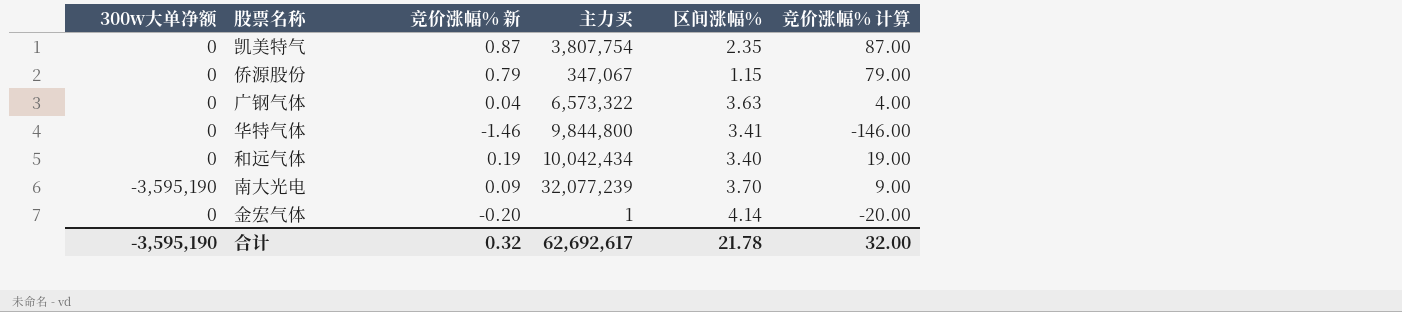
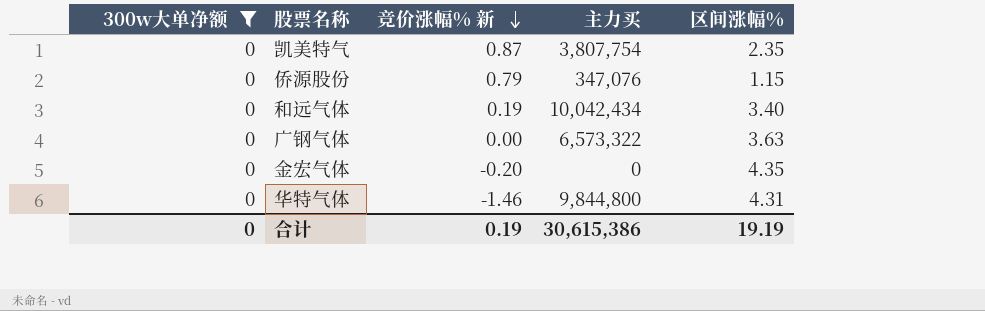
filter: none -> 300w大单净额 = 0
row order: none -> 竞价涨幅% 新 descending
column 竞价涨幅% 计算 | formula: [竞价涨幅% 新] * 100 -> none
侨源股份 | 主力买: 347,067 -> 347,076
广钢气体 | 竞价涨幅% 新: 0.04 -> 0.00
金宏气体 | 主力买: 1 -> 0
金宏气体 | 区间涨幅%: 4.14 -> 4.35
华特气体 | 区间涨幅%: 3.41 -> 4.31
合计 | 300w大单净额: -3,595,190 -> 0
合计 | 竞价涨幅% 新: 0.32 -> 0.19
合计 | 主力买: 62,692,617 -> 30,615,386
合计 | 区间涨幅%: 21.78 -> 19.19

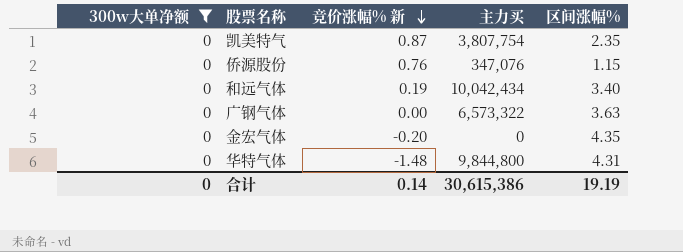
侨源股份 | 竞价涨幅% 新: 0.79 -> 0.76
华特气体 | 竞价涨幅% 新: -1.46 -> -1.48
合计 | 竞价涨幅% 新: 0.19 -> 0.14

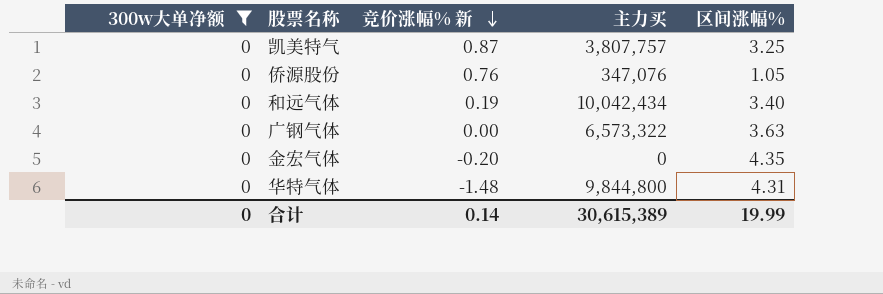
凯美特气 | 主力买: 3,807,754 -> 3,807,757
凯美特气 | 区间涨幅%: 2.35 -> 3.25
侨源股份 | 区间涨幅%: 1.15 -> 1.05
合计 | 主力买: 30,615,386 -> 30,615,389
合计 | 区间涨幅%: 19.19 -> 19.99

